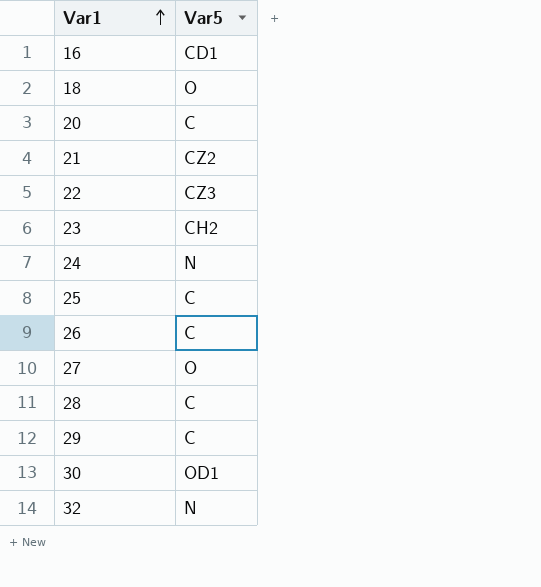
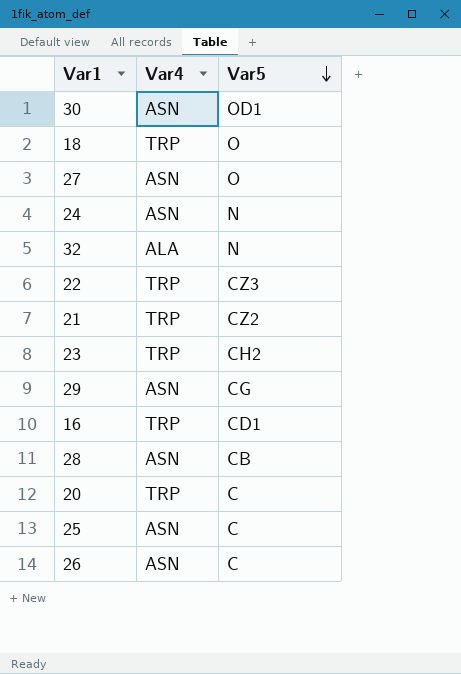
row order: Var1 ascending -> Var5 descending
column Var4 | position: none -> 2
29 | Var5: C -> CG
28 | Var5: C -> CB

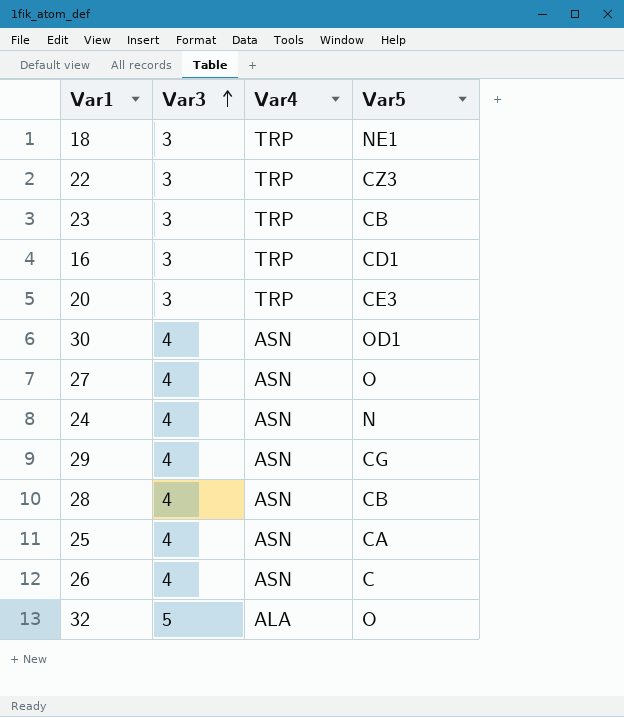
row order: Var5 descending -> Var3 ascending
column Var3 | position: none -> 2
row 21: TRP | CZ2 -> none
18 | Var5: O -> NE1
23 | Var5: CH2 -> CB
20 | Var5: C -> CE3
25 | Var5: C -> CA
32 | Var5: N -> O

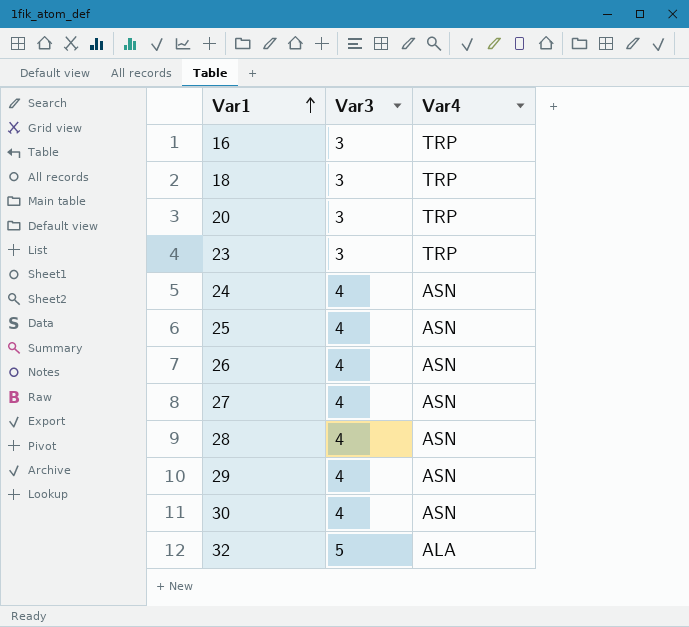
row order: Var3 ascending -> Var1 ascending
column Var5 | position: 4 -> none
row 22: 3 | TRP | CZ3 -> none

